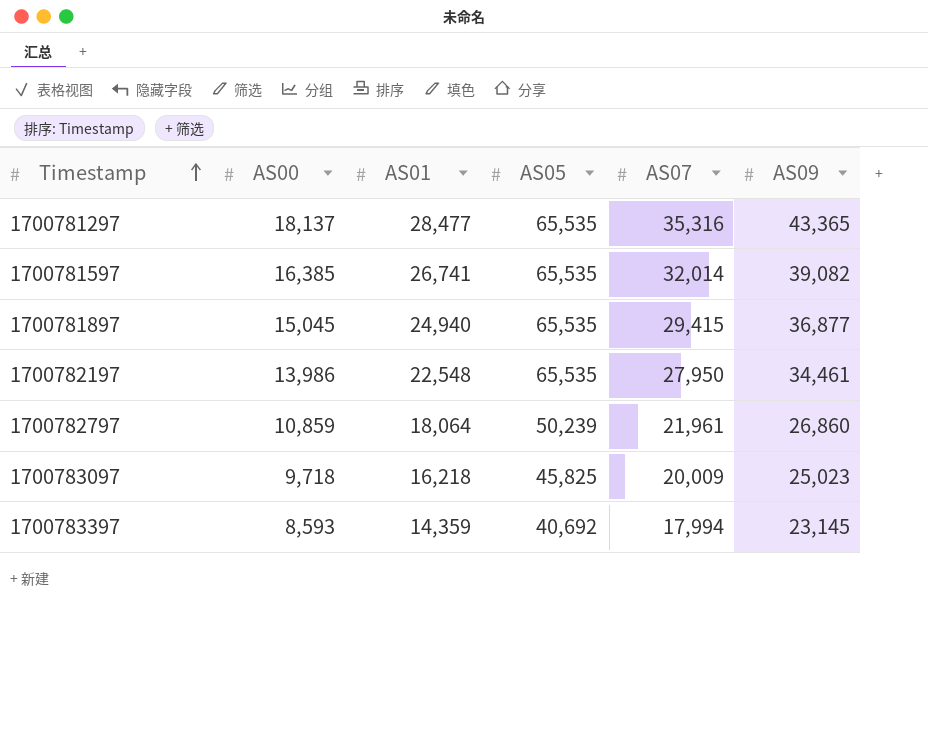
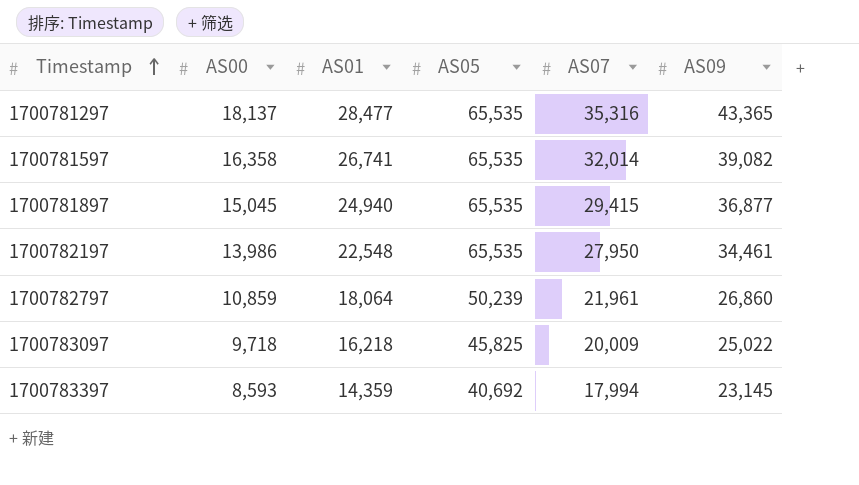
1700781597 | AS00: 16,385 -> 16,358
1700783097 | AS09: 25,023 -> 25,022

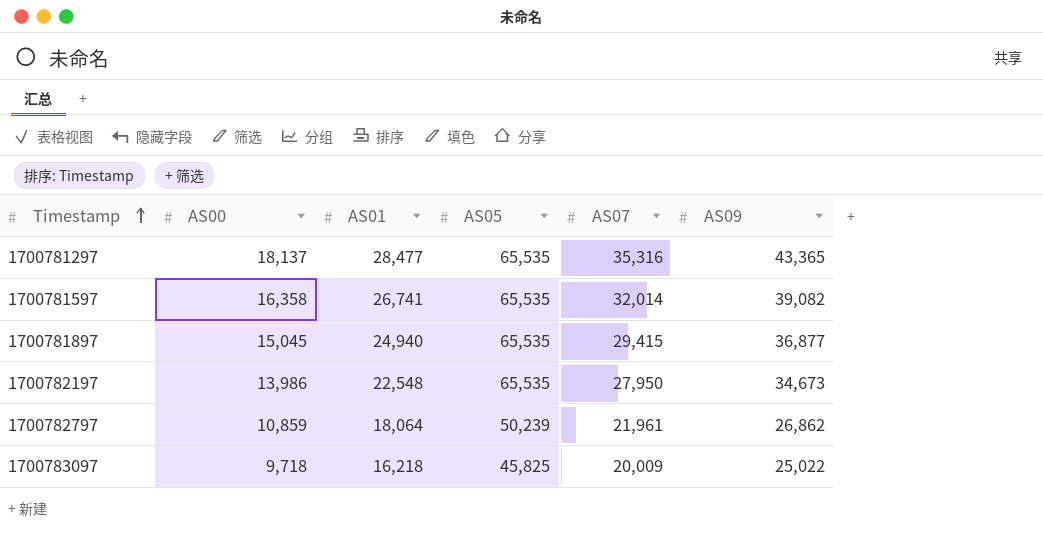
row 1700783397: 8,593 | 14,359 | 40,692 | 17,994 | 23,145 -> none
1700782197 | AS09: 34,461 -> 34,673
1700782797 | AS09: 26,860 -> 26,862

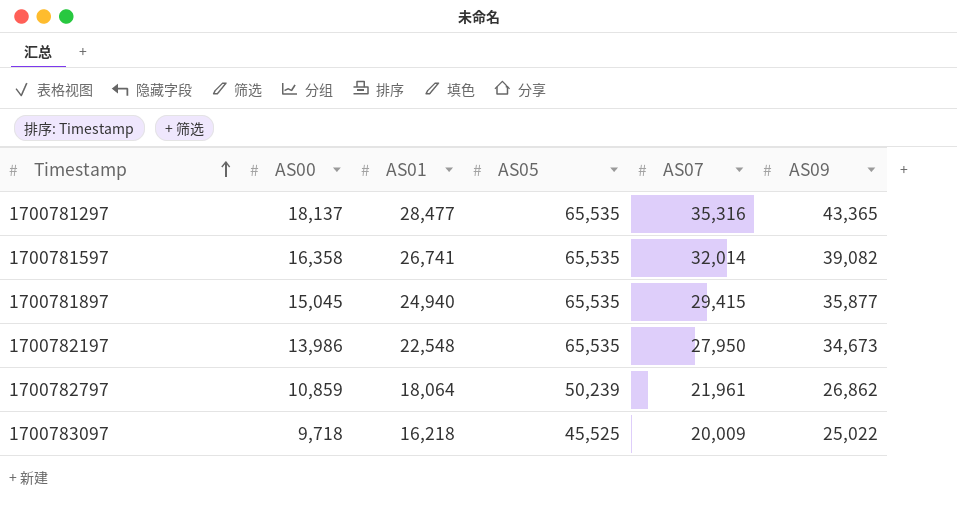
1700781897 | AS09: 36,877 -> 35,877
1700783097 | AS05: 45,825 -> 45,525

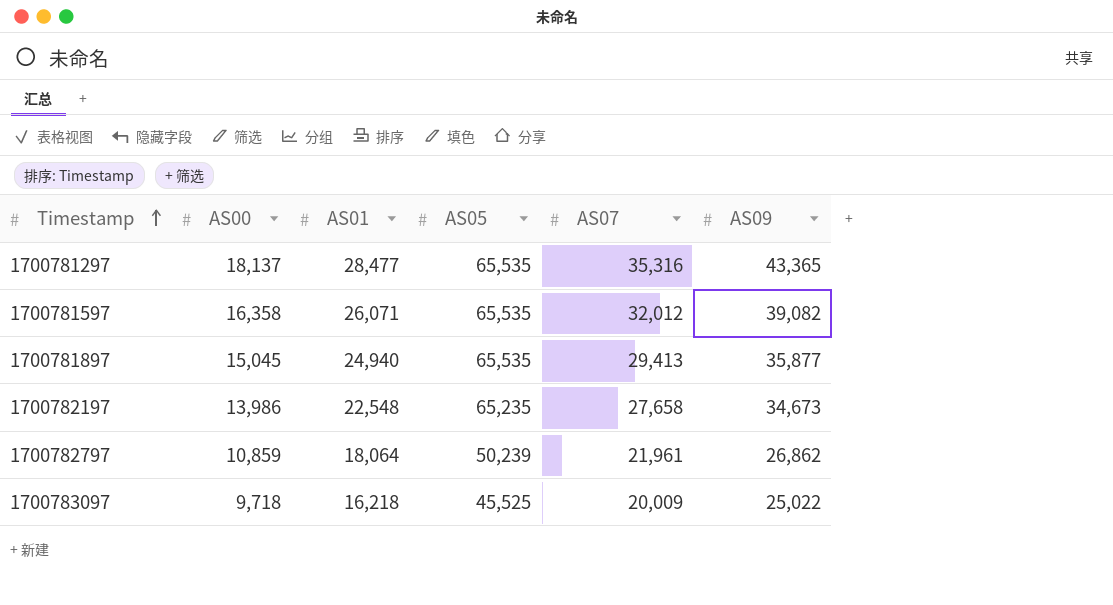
1700781597 | AS01: 26,741 -> 26,071
1700781597 | AS07: 32,014 -> 32,012
1700781897 | AS07: 29,415 -> 29,413
1700782197 | AS05: 65,535 -> 65,235
1700782197 | AS07: 27,950 -> 27,658

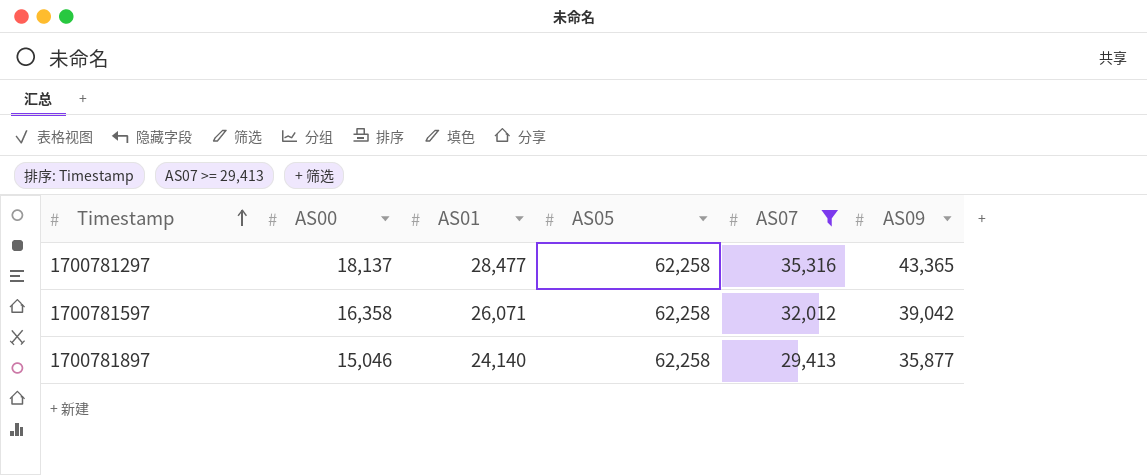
filter: none -> AS07 >= 29,413
1700781297 | AS05: 65,535 -> 62,258
1700781597 | AS05: 65,535 -> 62,258
1700781597 | AS09: 39,082 -> 39,042
1700781897 | AS00: 15,045 -> 15,046
1700781897 | AS01: 24,940 -> 24,140
1700781897 | AS05: 65,535 -> 62,258

